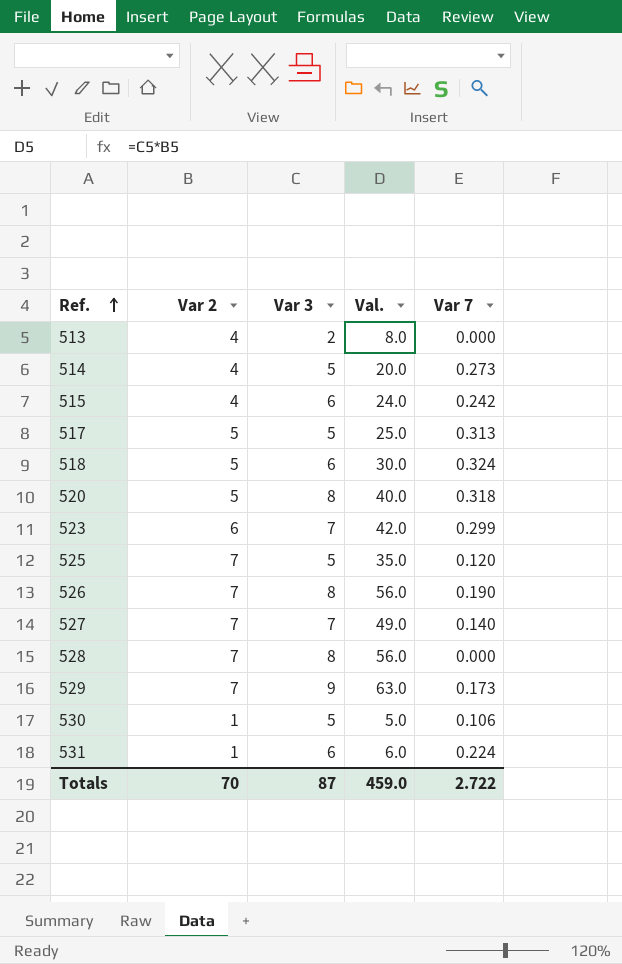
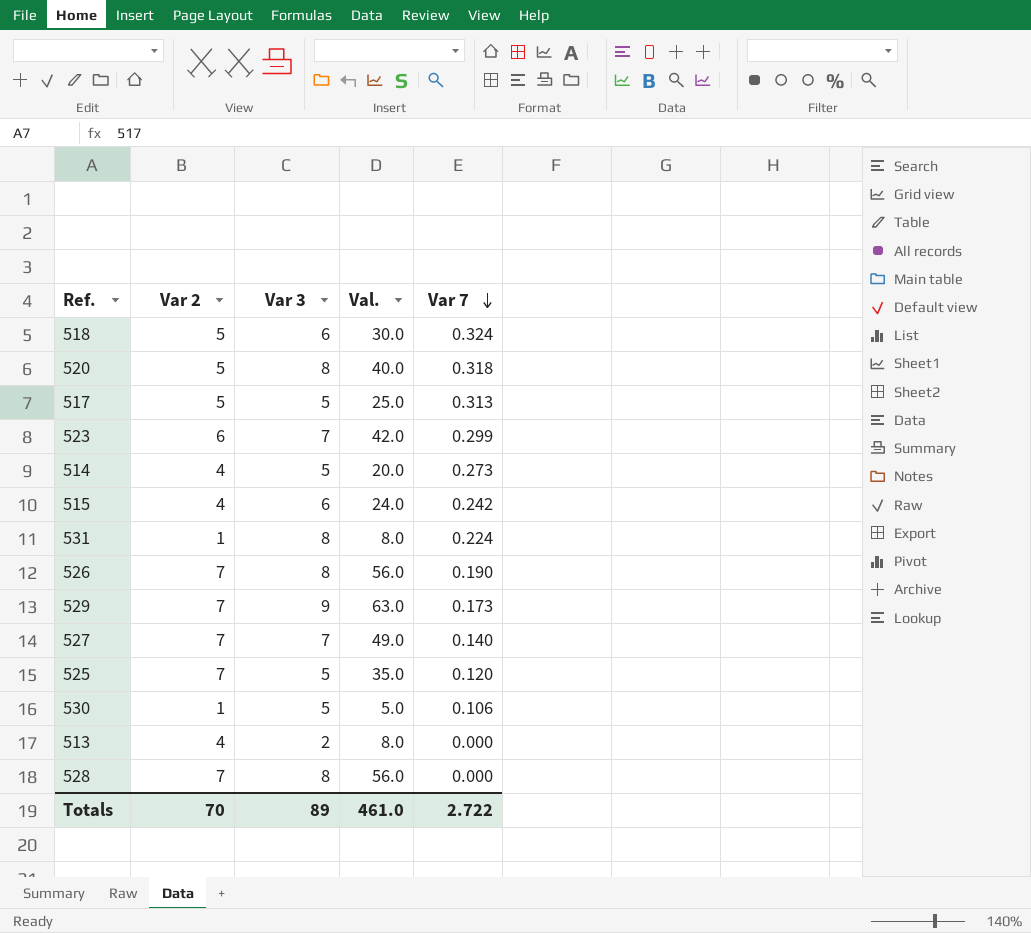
row order: Ref. ascending -> Var 7 descending
531 | Var 3: 6 -> 8
531 | Val.: 6.0 -> 8.0
Totals | Var 3: 87 -> 89
Totals | Val.: 459.0 -> 461.0

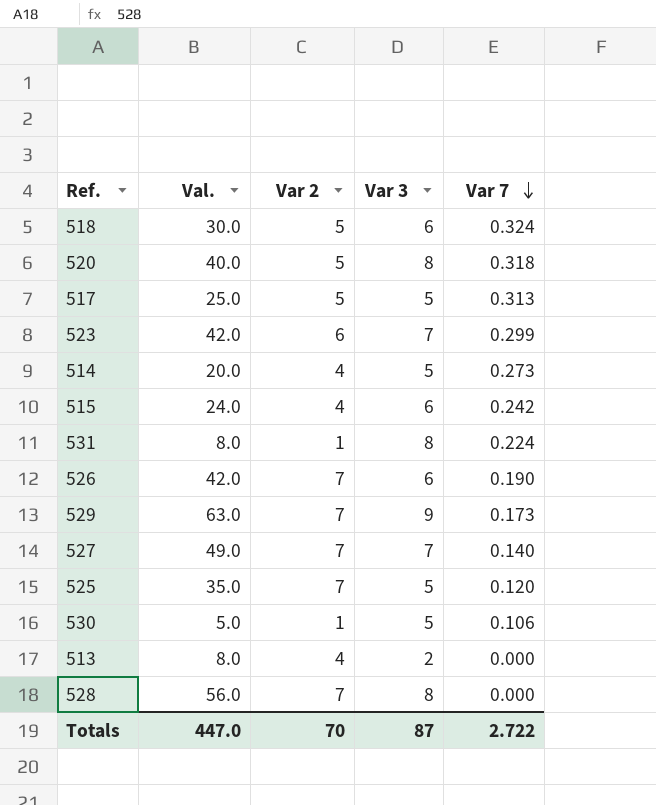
column Val. | position: 4 -> 2
526 | Val.: 56.0 -> 42.0
526 | Var 3: 8 -> 6
Totals | Val.: 461.0 -> 447.0
Totals | Var 3: 89 -> 87

